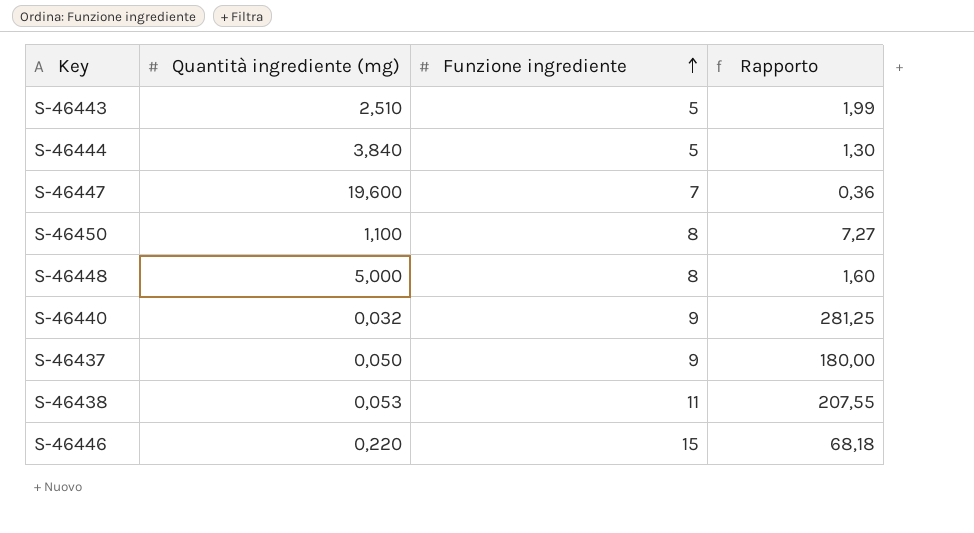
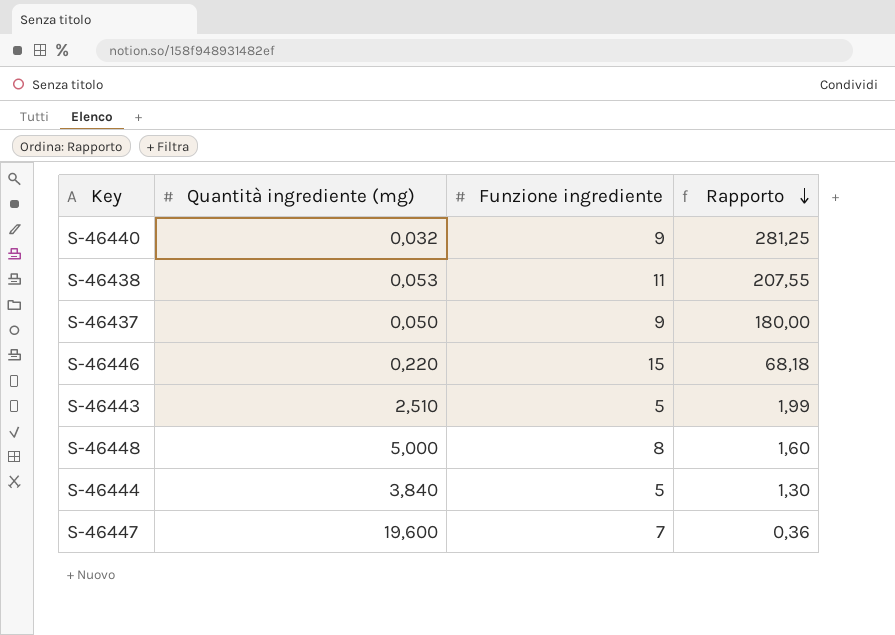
row order: Funzione ingrediente ascending -> Rapporto descending
row S-46450: 1,100 | 8 | 7,27 -> none

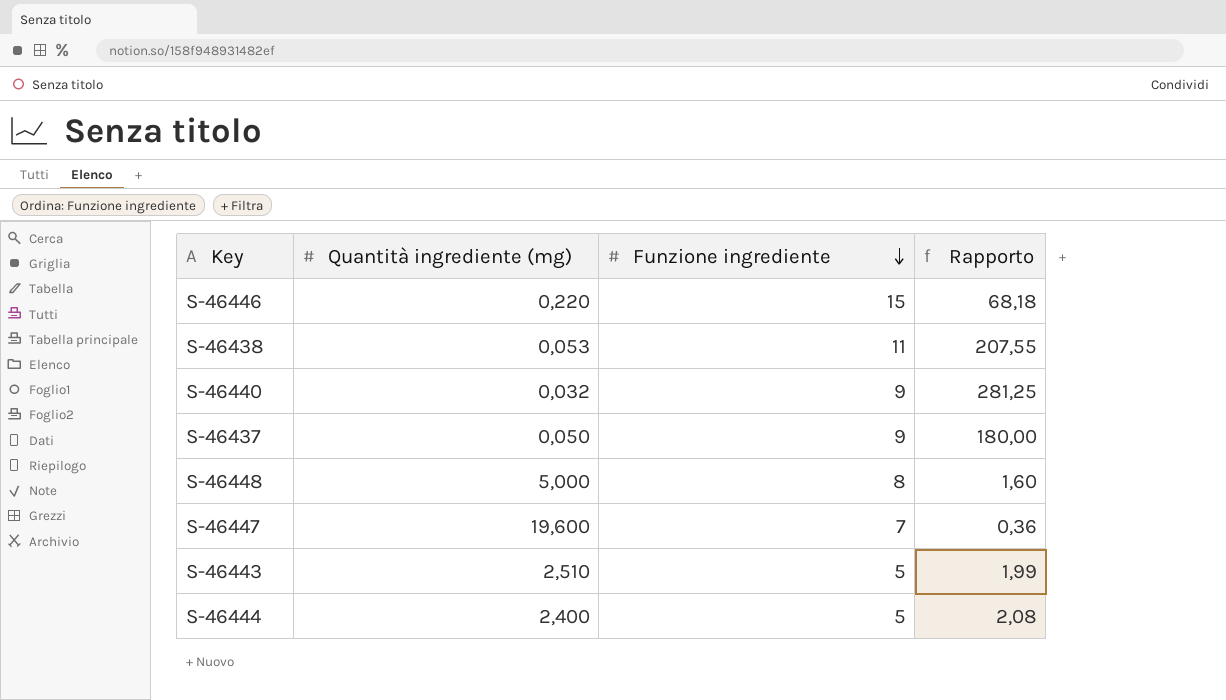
row order: Rapporto descending -> Funzione ingrediente descending
S-46444 | Quantità ingrediente (mg): 3,840 -> 2,400
S-46444 | Rapporto: 1,30 -> 2,08

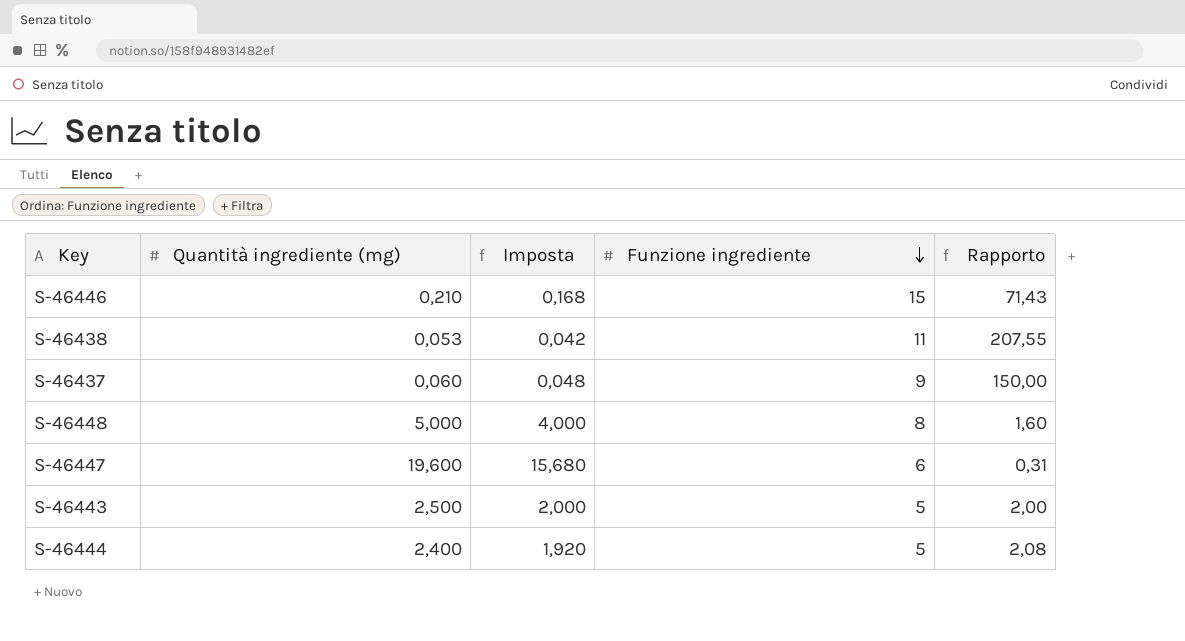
column Imposta | formula: none -> [Quantità ingrediente (mg)] * 0,8
row S-46440: 0,032 | 9 | 281,25 -> none
S-46446 | Quantità ingrediente (mg): 0,220 -> 0,210
S-46446 | Rapporto: 68,18 -> 71,43
S-46437 | Quantità ingrediente (mg): 0,050 -> 0,060
S-46437 | Rapporto: 180,00 -> 150,00
S-46447 | Funzione ingrediente: 7 -> 6
S-46447 | Rapporto: 0,36 -> 0,31
S-46443 | Quantità ingrediente (mg): 2,510 -> 2,500
S-46443 | Rapporto: 1,99 -> 2,00

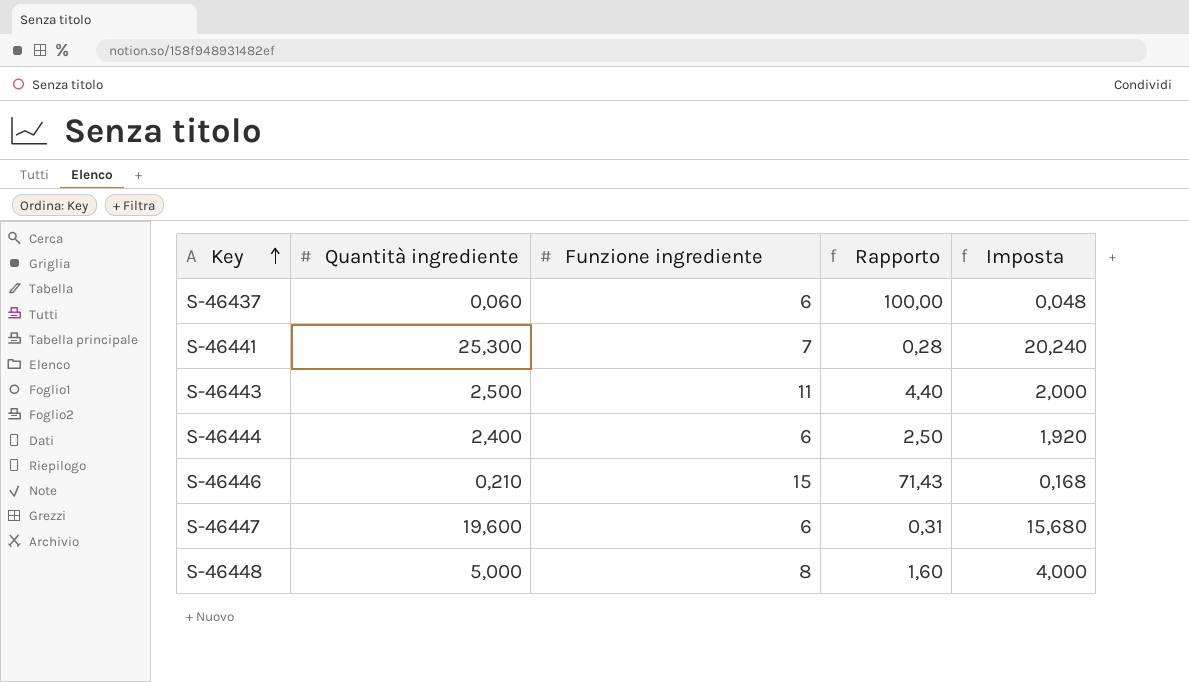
row order: Funzione ingrediente descending -> Key ascending
column name: Quantità ingrediente (mg) -> Quantità ingrediente
column Imposta | position: 3 -> 5
row S-46438: 0,053 | 0,042 | 11 | 207,55 -> none
S-46437 | Funzione ingrediente: 9 -> 6
S-46437 | Rapporto: 150,00 -> 100,00
row S-46441: none -> 25,300 | 7 | 0,28 | 20,240
S-46443 | Funzione ingrediente: 5 -> 11
S-46443 | Rapporto: 2,00 -> 4,40
S-46444 | Funzione ingrediente: 5 -> 6
S-46444 | Rapporto: 2,08 -> 2,50

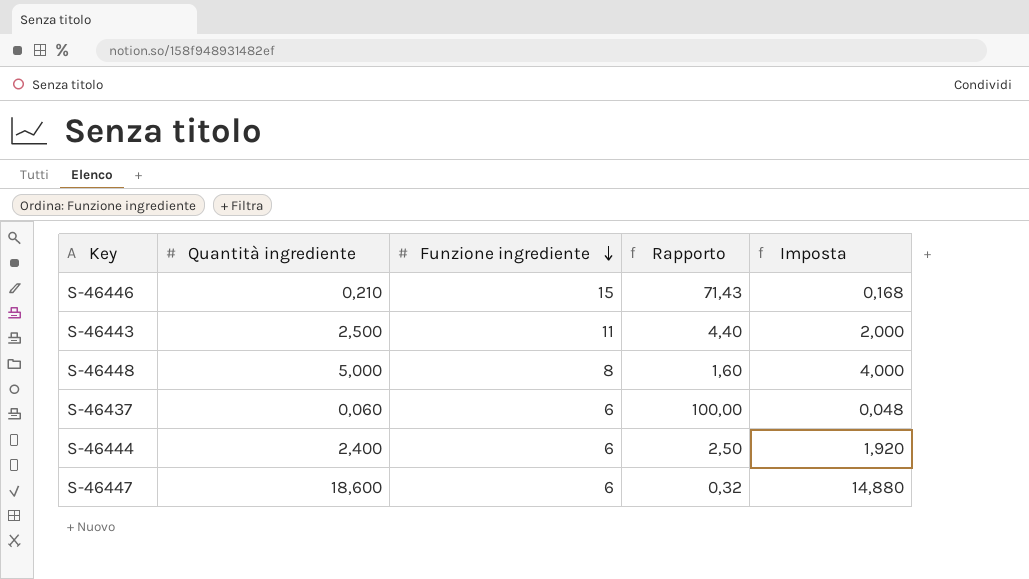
row order: Key ascending -> Funzione ingrediente descending
row S-46441: 25,300 | 7 | 0,28 | 20,240 -> none
S-46447 | Quantità ingrediente: 19,600 -> 18,600
S-46447 | Rapporto: 0,31 -> 0,32
S-46447 | Imposta: 15,680 -> 14,880

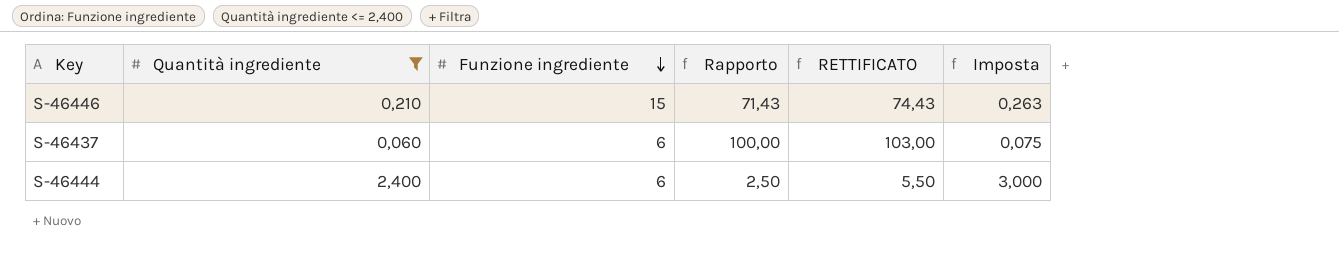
filter: none -> Quantità ingrediente <= 2,400
column RETTIFICATO | formula: none -> [Rapporto] + 3
column Imposta | formula: [Quantità ingrediente] * 0,8 -> [Quantità ingrediente] * 1,25

